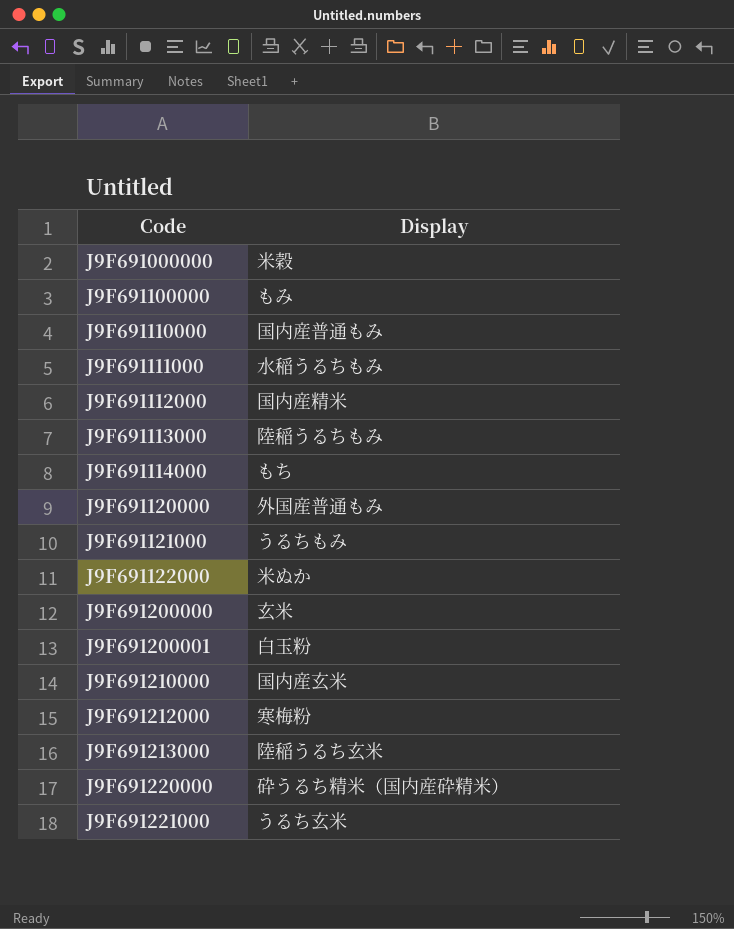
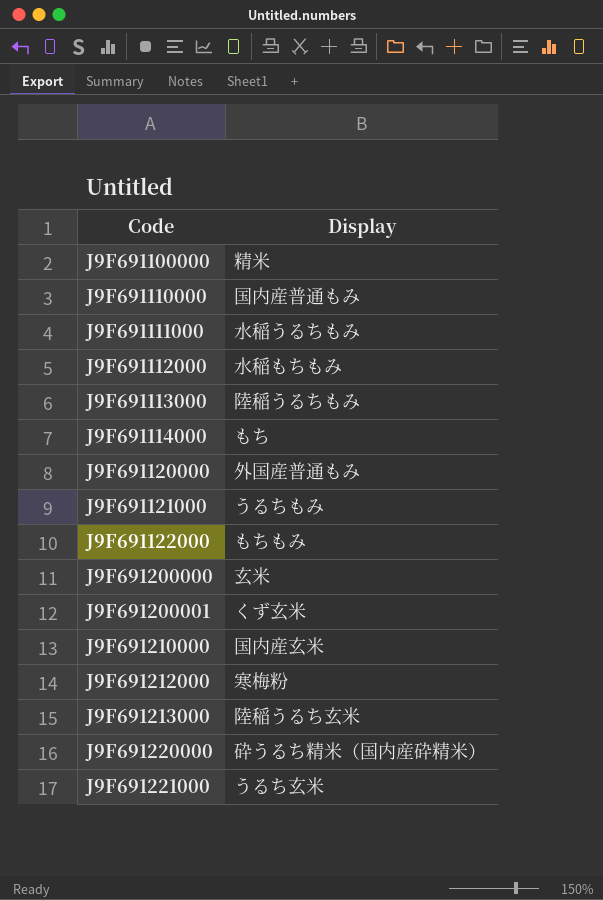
row J9F691000000: 米穀 -> none
J9F691100000 | Display: もみ -> 精米
J9F691112000 | Display: 国内産精米 -> 水稲もちもみ
J9F691122000 | Display: 米ぬか -> もちもみ
J9F691200001 | Display: 白玉粉 -> くず玄米

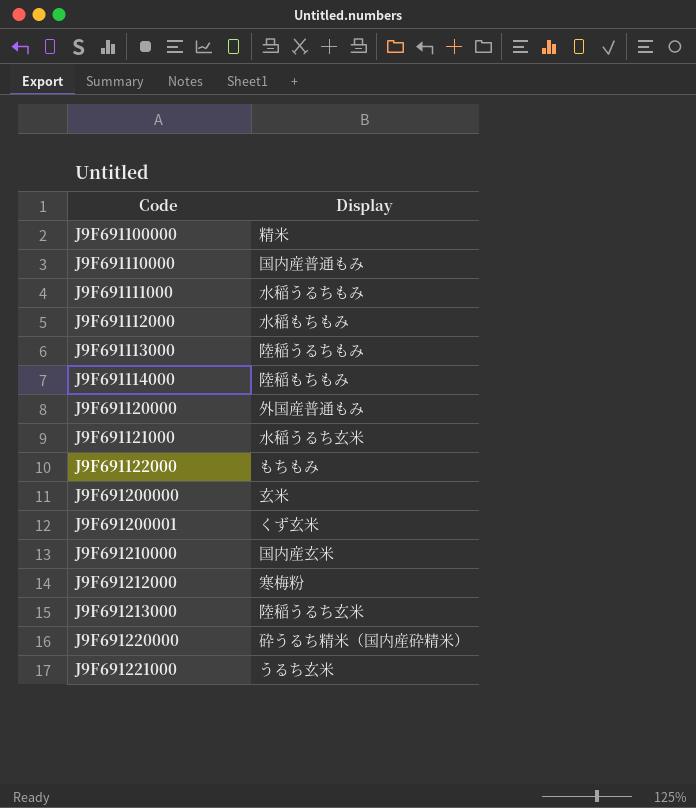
J9F691114000 | Display: もち -> 陸稲もちもみ
J9F691121000 | Display: うるちもみ -> 水稲うるち玄米

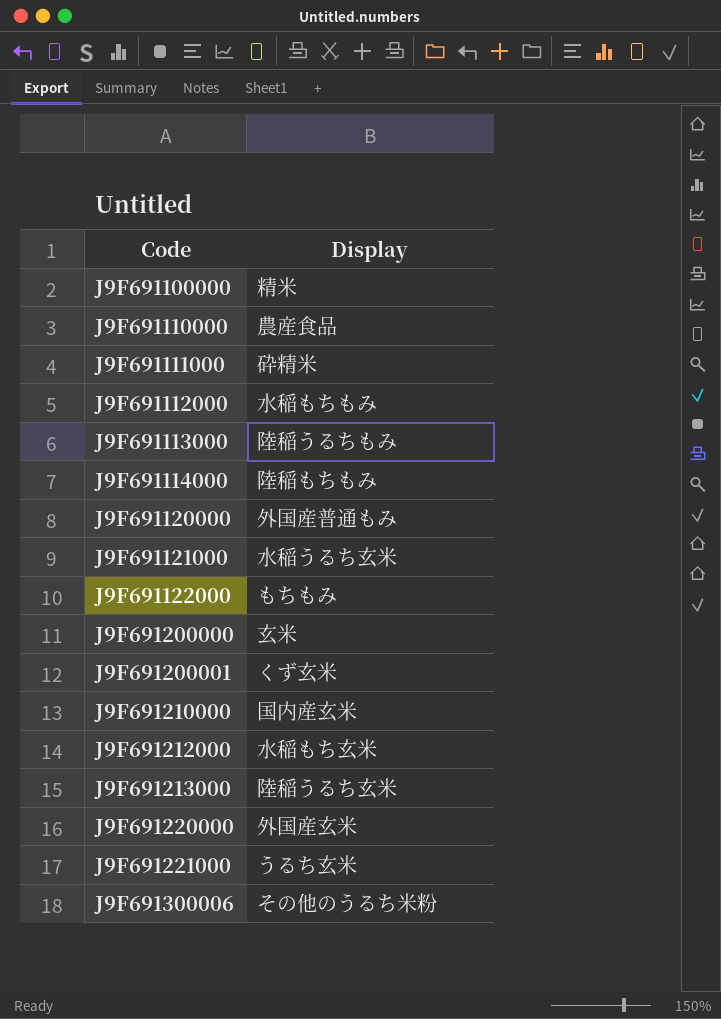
J9F691110000 | Display: 国内産普通もみ -> 農産食品
J9F691111000 | Display: 水稲うるちもみ -> 砕精米
J9F691212000 | Display: 寒梅粉 -> 水稲もち玄米
J9F691220000 | Display: 砕うるち精米（国内産砕精米） -> 外国産玄米
row J9F691300006: none -> その他のうるち米粉

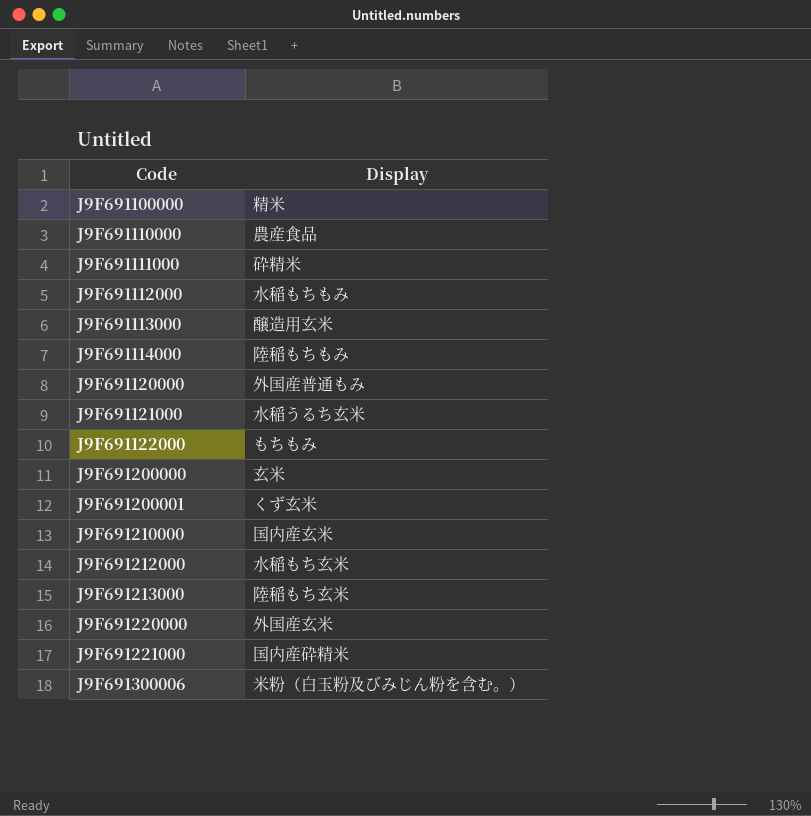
J9F691113000 | Display: 陸稲うるちもみ -> 醸造用玄米
J9F691213000 | Display: 陸稲うるち玄米 -> 陸稲もち玄米
J9F691221000 | Display: うるち玄米 -> 国内産砕精米
J9F691300006 | Display: その他のうるち米粉 -> 米粉（白玉粉及びみじん粉を含む。）

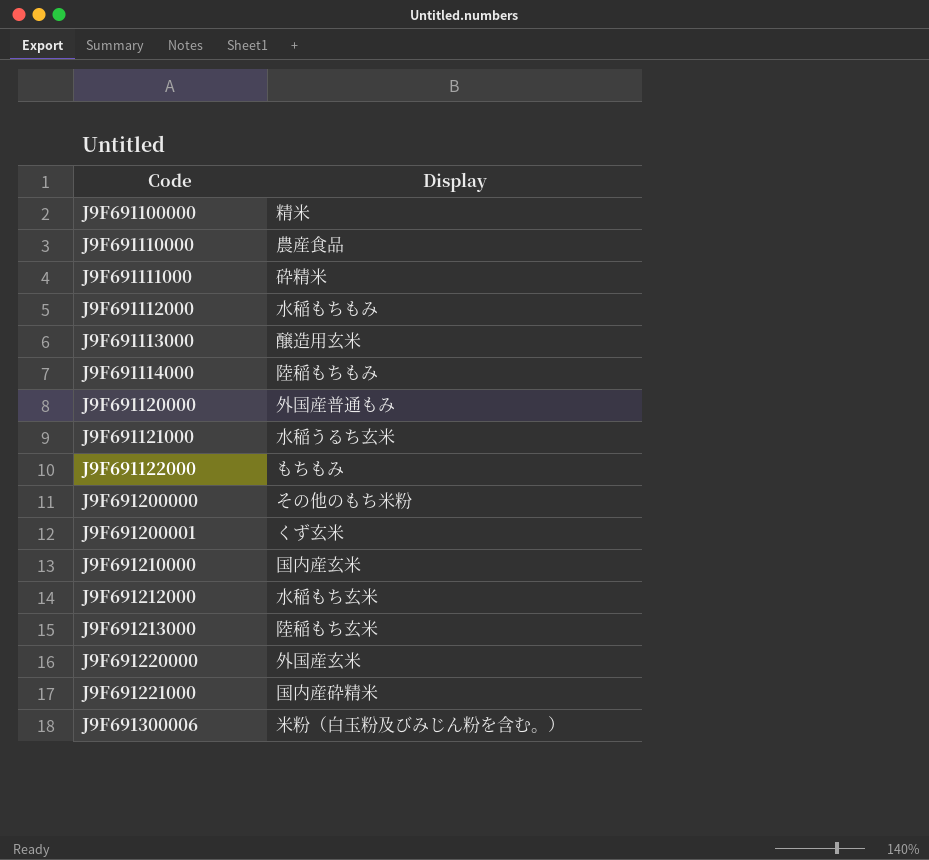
J9F691200000 | Display: 玄米 -> その他のもち米粉

